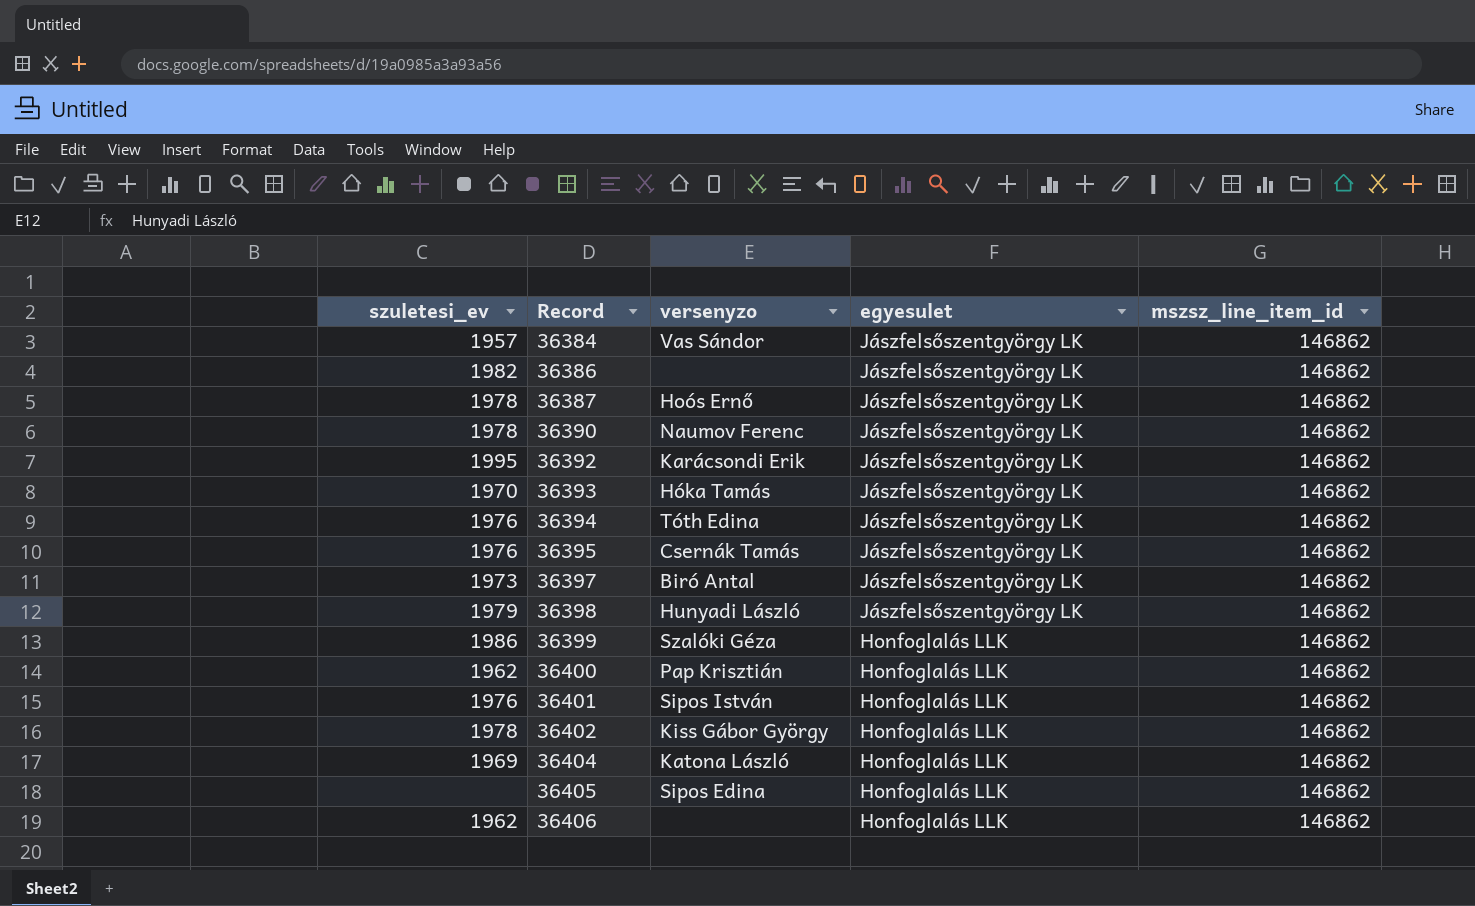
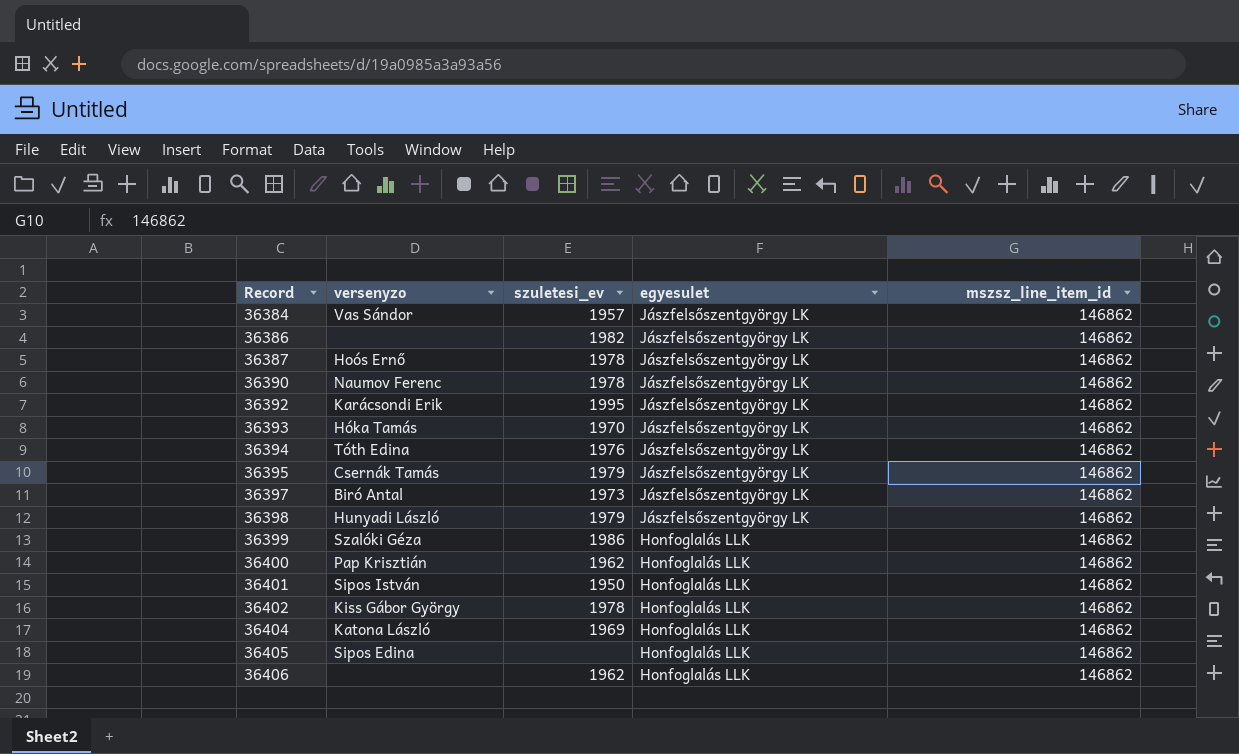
column szuletesi_ev | position: 1 -> 3
36395 | szuletesi_ev: 1976 -> 1979
36401 | szuletesi_ev: 1976 -> 1950

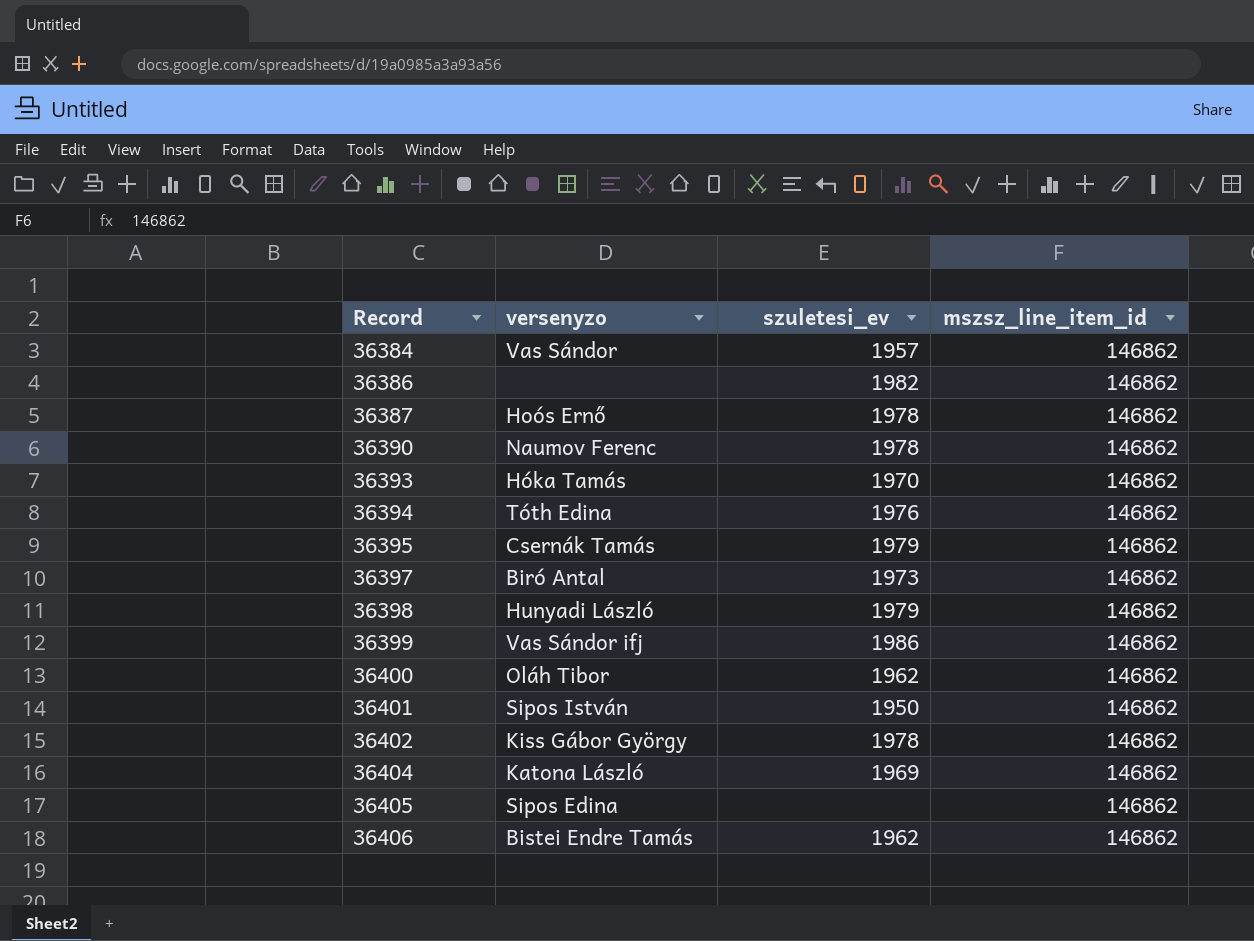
column egyesulet | position: 4 -> none
row 36392: Karácsondi Erik | 1995 | Jászfelsőszentgyörgy LK | 146862 -> none
36399 | versenyzo: Szalóki Géza -> Vas Sándor ifj
36400 | versenyzo: Pap Krisztián -> Oláh Tibor
36406 | versenyzo: none -> Bistei Endre Tamás

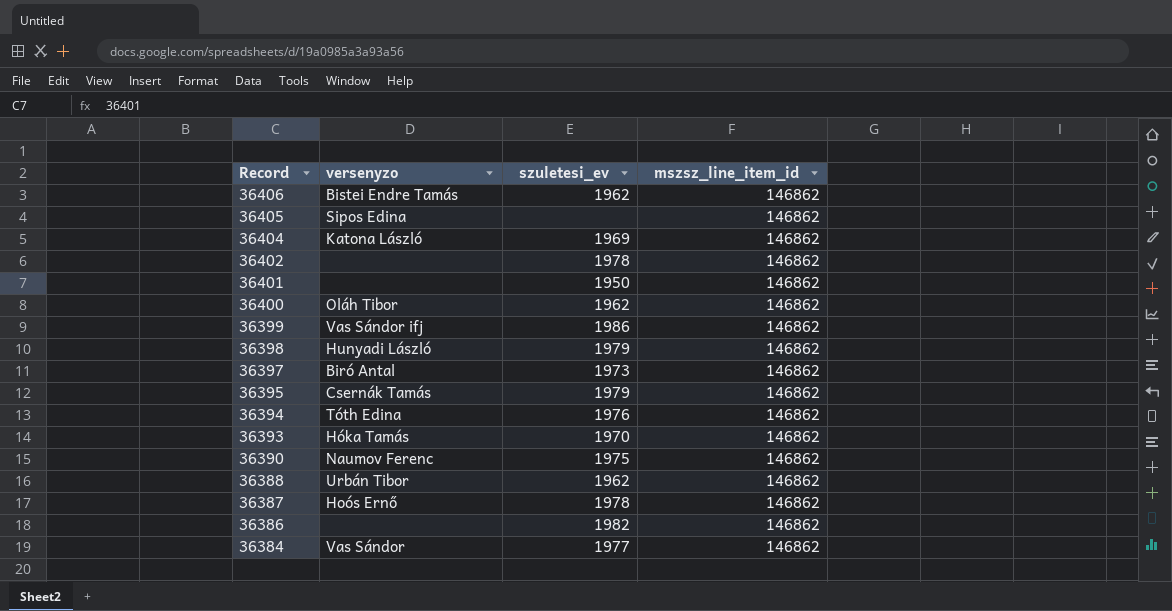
row order: Record ascending -> Record descending
36402 | versenyzo: Kiss Gábor György -> none
36401 | versenyzo: Sipos István -> none
36390 | szuletesi_ev: 1978 -> 1975
row 36388: none -> Urbán Tibor | 1962 | 146862
36384 | szuletesi_ev: 1957 -> 1977

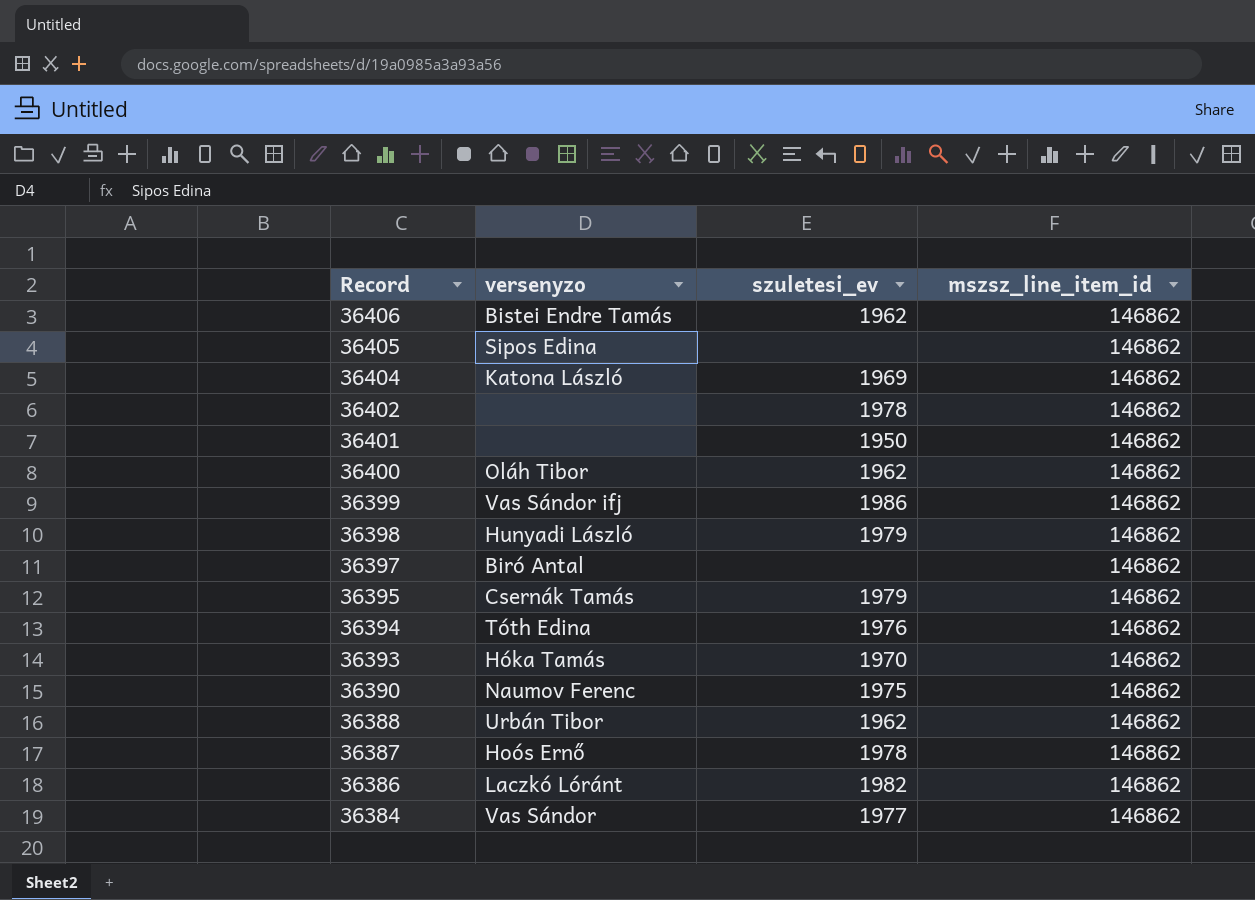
36397 | szuletesi_ev: 1973 -> none
36386 | versenyzo: none -> Laczkó Lóránt

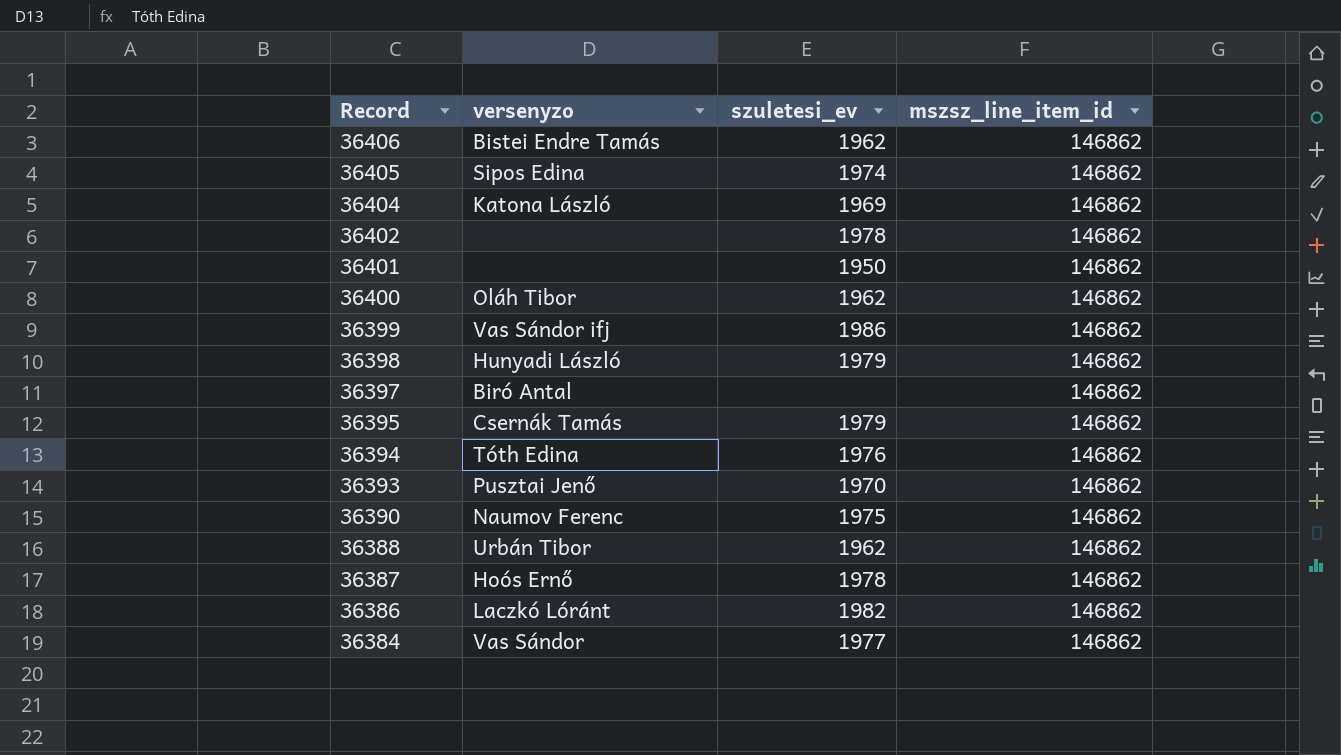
36405 | szuletesi_ev: none -> 1974
36393 | versenyzo: Hóka Tamás -> Pusztai Jenő

